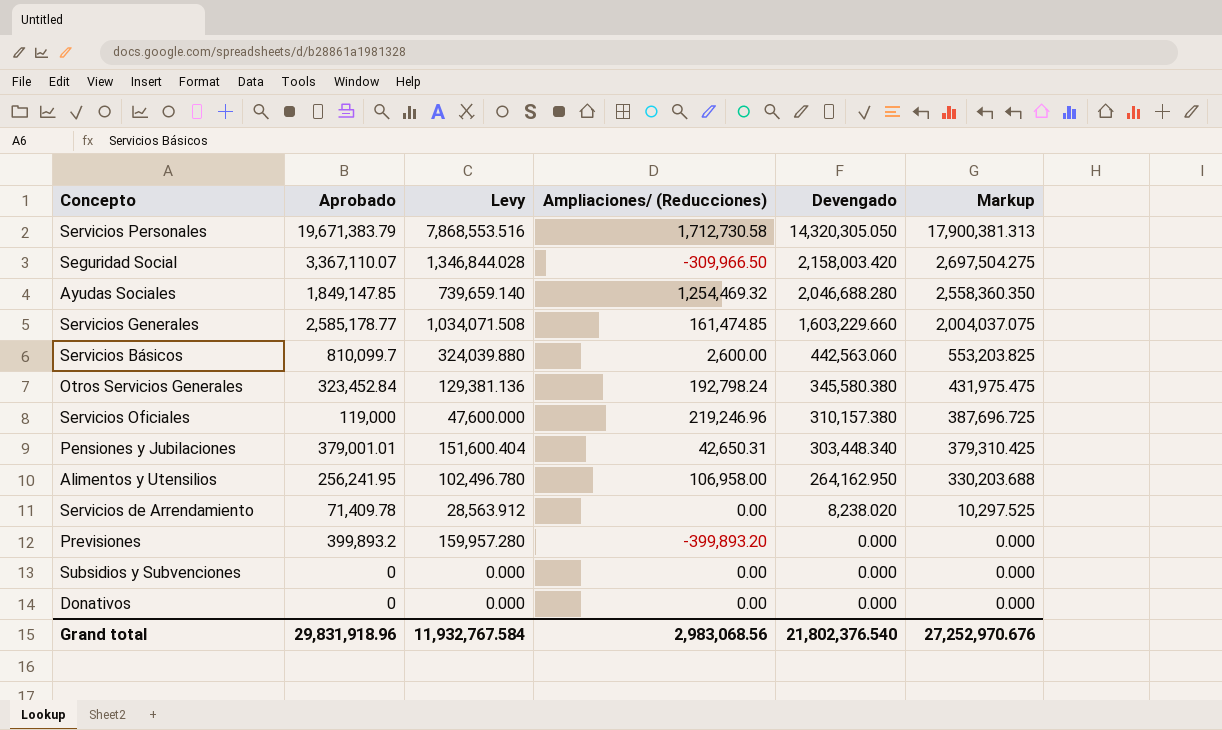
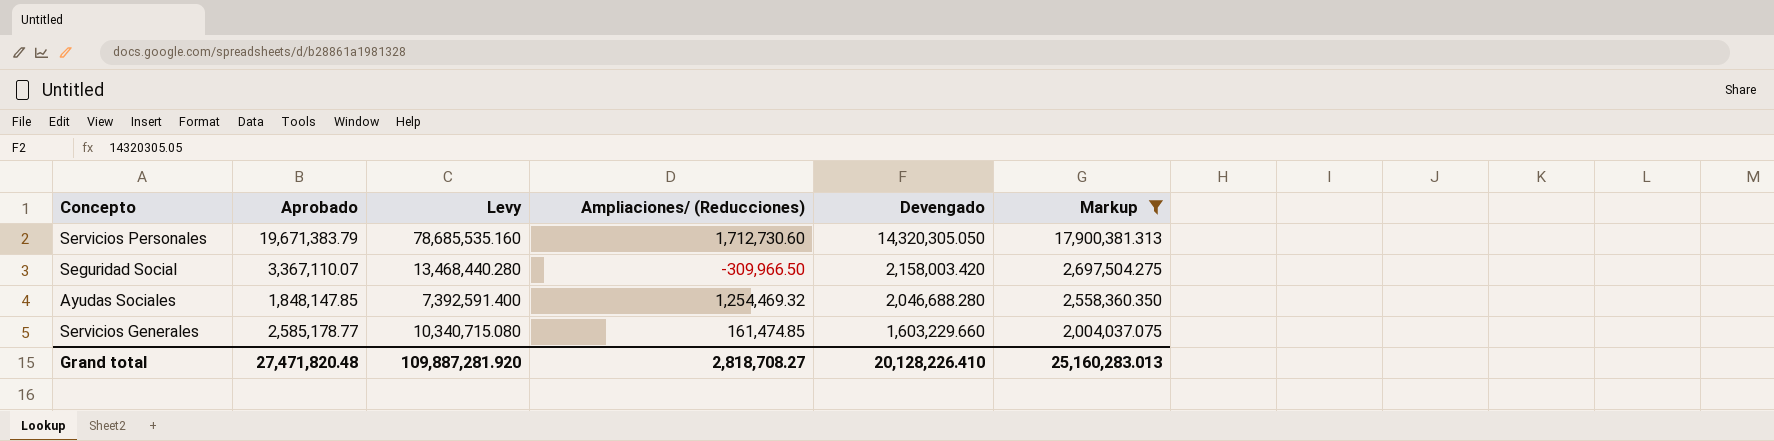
filter: none -> Markup >= 2,004,037.075
column Levy | formula: [Aprobado] * 0.4 -> [Aprobado] * 4
Servicios Personales | Ampliaciones/ (Reducciones): 1,712,730.58 -> 1,712,730.60
Ayudas Sociales | Aprobado: 1,849,147.85 -> 1,848,147.85
Grand total | Aprobado: 29,831,918.96 -> 27,471,820.48
Grand total | Levy: 11,932,767.584 -> 109,887,281.920
Grand total | Ampliaciones/ (Reducciones): 2,983,068.56 -> 2,818,708.27
Grand total | Devengado: 21,802,376.540 -> 20,128,226.410
Grand total | Markup: 27,252,970.676 -> 25,160,283.013

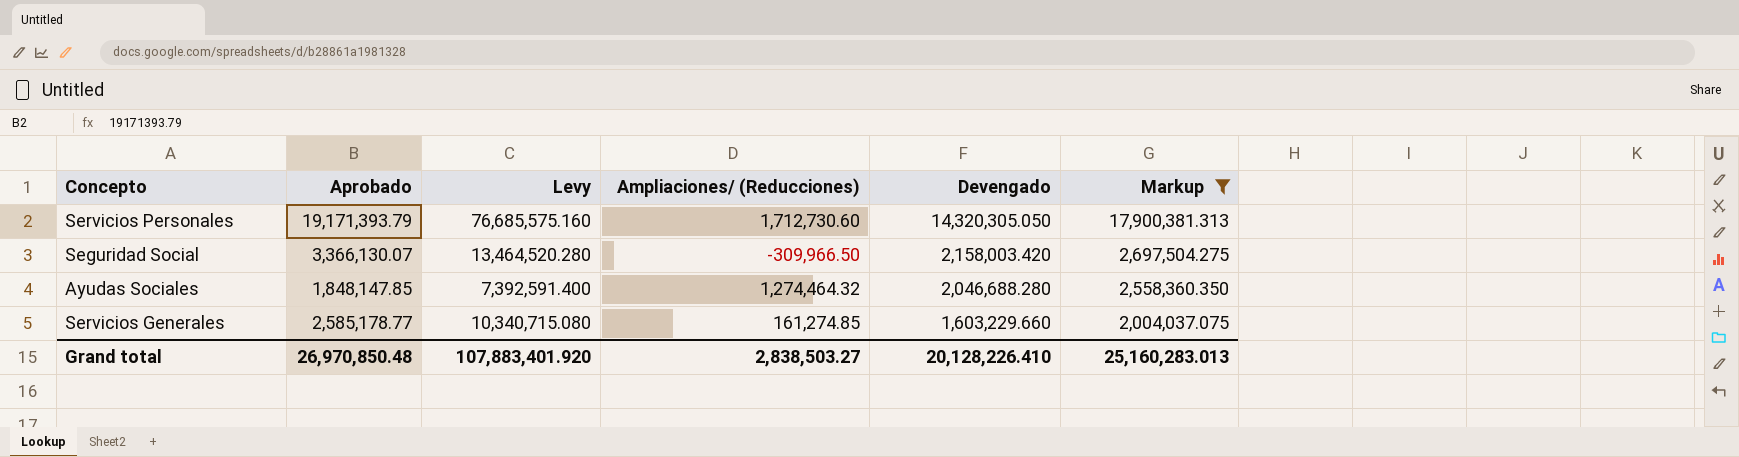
Servicios Personales | Aprobado: 19,671,383.79 -> 19,171,393.79
Servicios Personales | Levy: 78,685,535.160 -> 76,685,575.160
Seguridad Social | Aprobado: 3,367,110.07 -> 3,366,130.07
Seguridad Social | Levy: 13,468,440.280 -> 13,464,520.280
Ayudas Sociales | Ampliaciones/ (Reducciones): 1,254,469.32 -> 1,274,464.32
Servicios Generales | Ampliaciones/ (Reducciones): 161,474.85 -> 161,274.85
Grand total | Aprobado: 27,471,820.48 -> 26,970,850.48
Grand total | Levy: 109,887,281.920 -> 107,883,401.920
Grand total | Ampliaciones/ (Reducciones): 2,818,708.27 -> 2,838,503.27

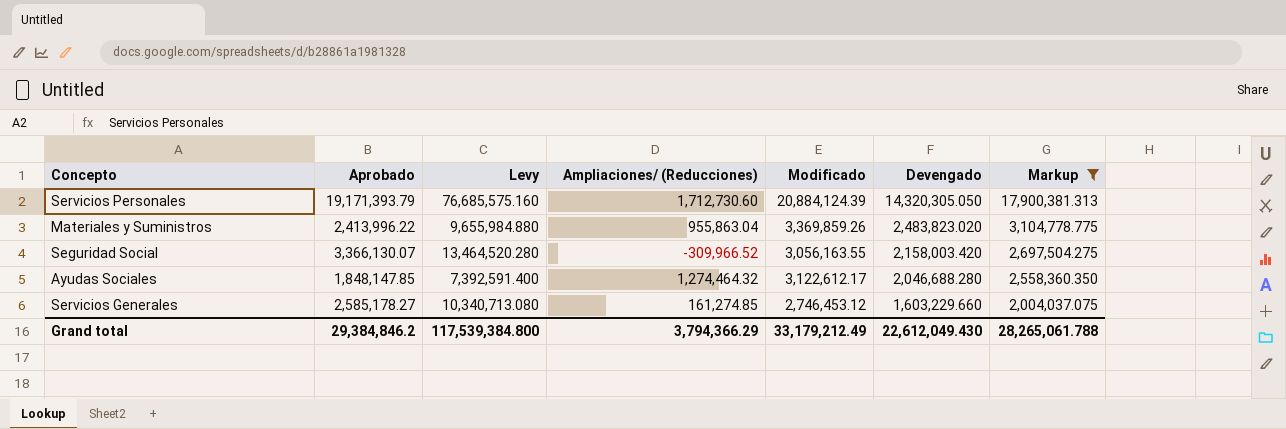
column Modificado | formula: none -> [Aprobado] + [Ampliaciones/ (Reducciones)]
row Materiales y Suministros: none -> 2,413,996.22 | 9,655,984.880 | 955,863.04 | 3,369,859.26 | 2,483,823.020 | 3,104,778.775
Seguridad Social | Ampliaciones/ (Reducciones): -309,966.50 -> -309,966.52
Servicios Generales | Aprobado: 2,585,178.77 -> 2,585,178.27
Servicios Generales | Levy: 10,340,715.080 -> 10,340,713.080
Grand total | Aprobado: 26,970,850.48 -> 29,384,846.2
Grand total | Levy: 107,883,401.920 -> 117,539,384.800
Grand total | Ampliaciones/ (Reducciones): 2,838,503.27 -> 3,794,366.29
Grand total | Devengado: 20,128,226.410 -> 22,612,049.430
Grand total | Markup: 25,160,283.013 -> 28,265,061.788

